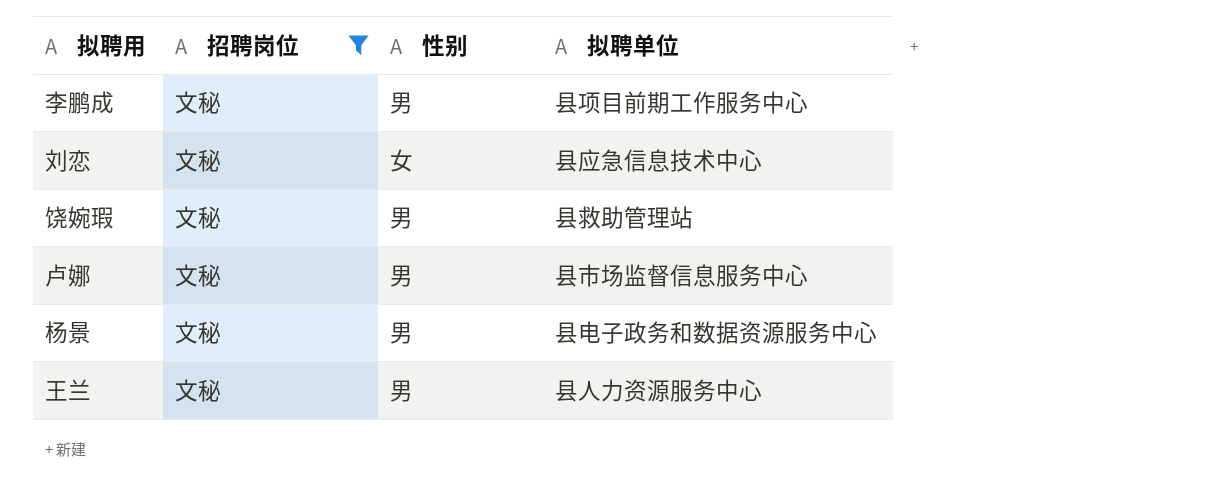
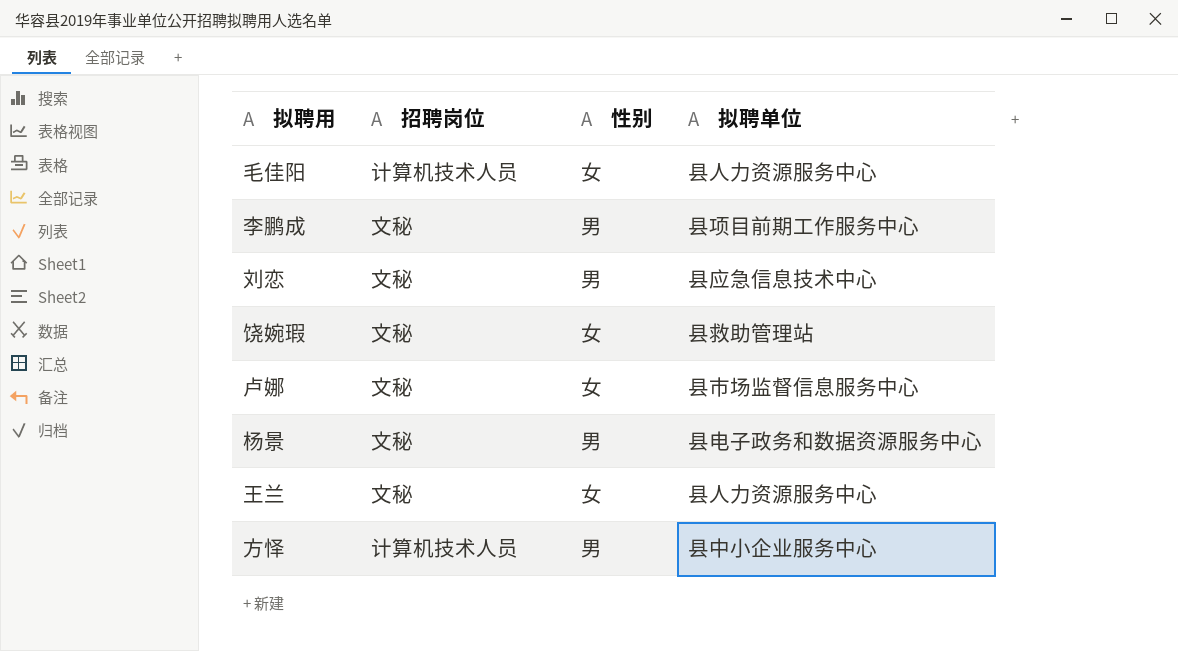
filter: 招聘岗位 = 文秘 -> none
刘恋 | 性别: 女 -> 男
饶婉瑕 | 性别: 男 -> 女
卢娜 | 性别: 男 -> 女
王兰 | 性别: 男 -> 女

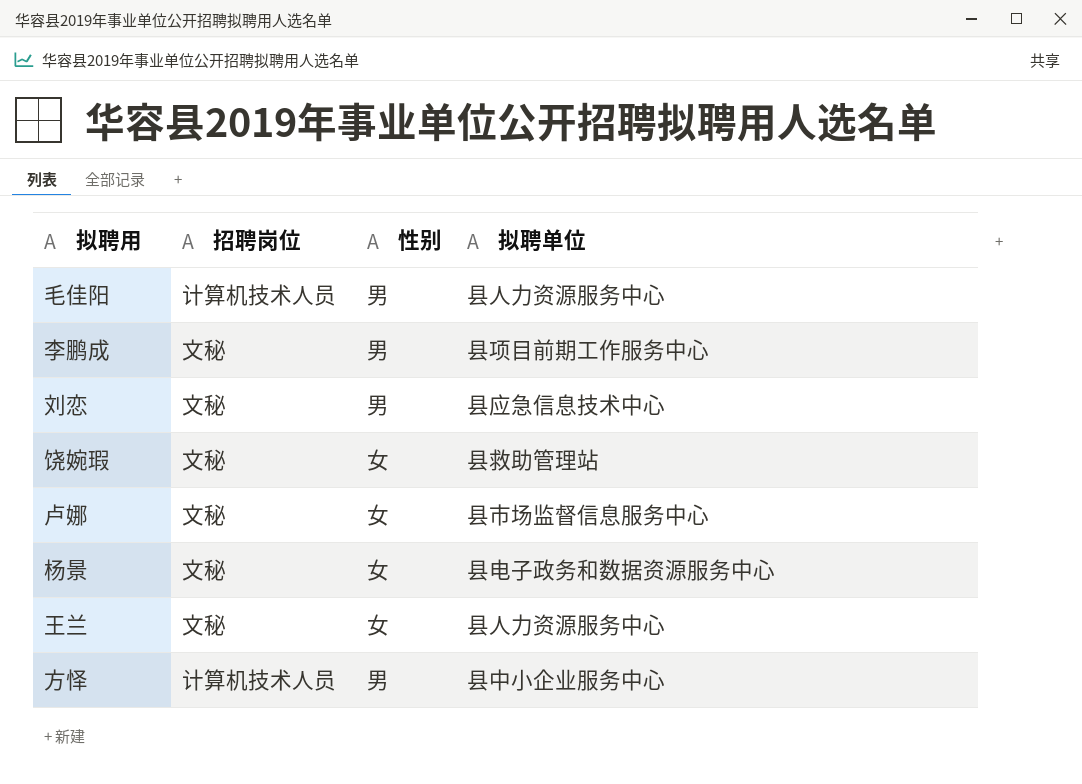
毛佳阳 | 性别: 女 -> 男
杨景 | 性别: 男 -> 女

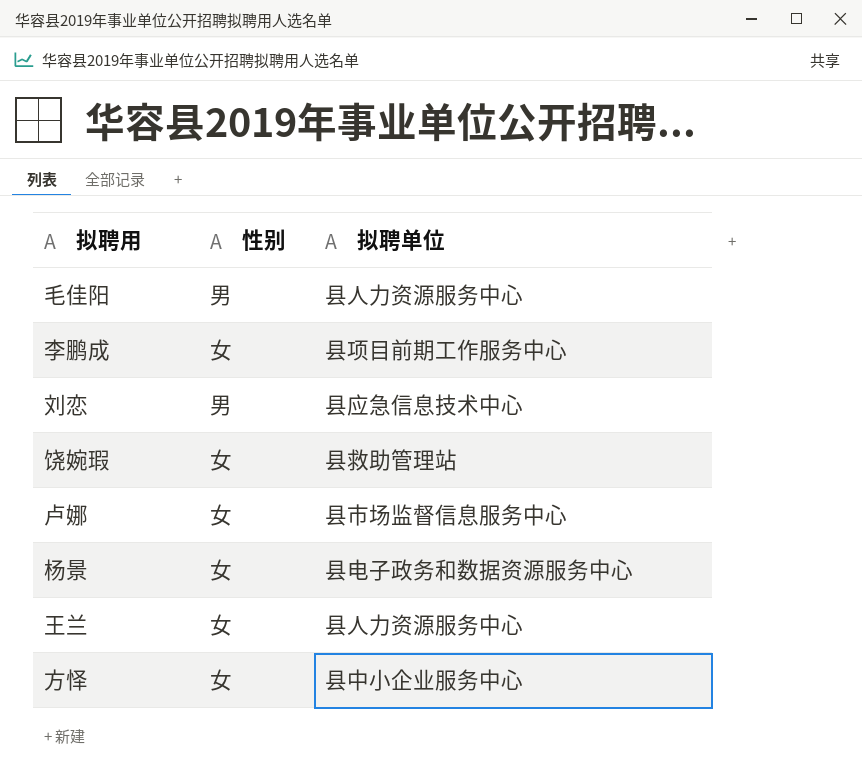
column 招聘岗位 | position: 2 -> none
李鹏成 | 性别: 男 -> 女
方怿 | 性别: 男 -> 女

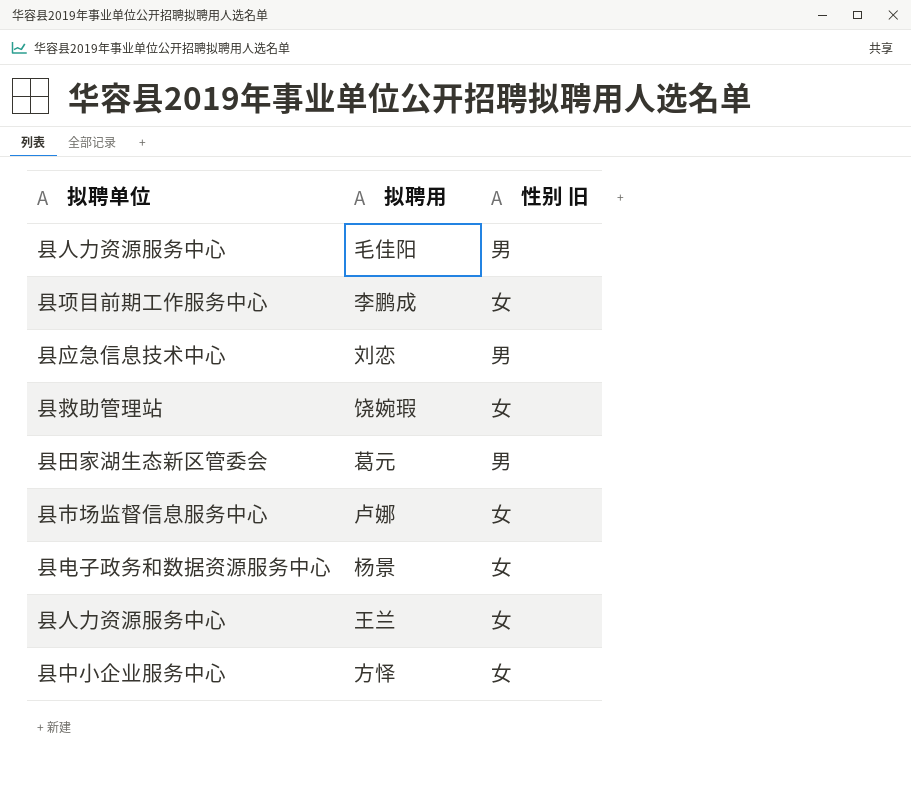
column 拟聘单位 | position: 3 -> 1
column name: 性别 -> 性别 旧
row 葛元: none -> 县田家湖生态新区管委会 | 男

